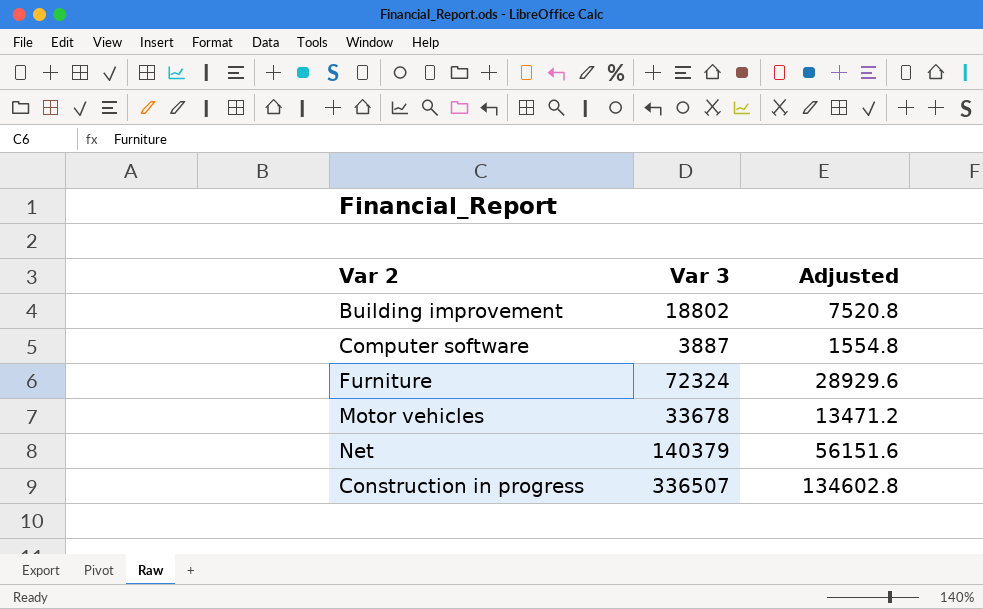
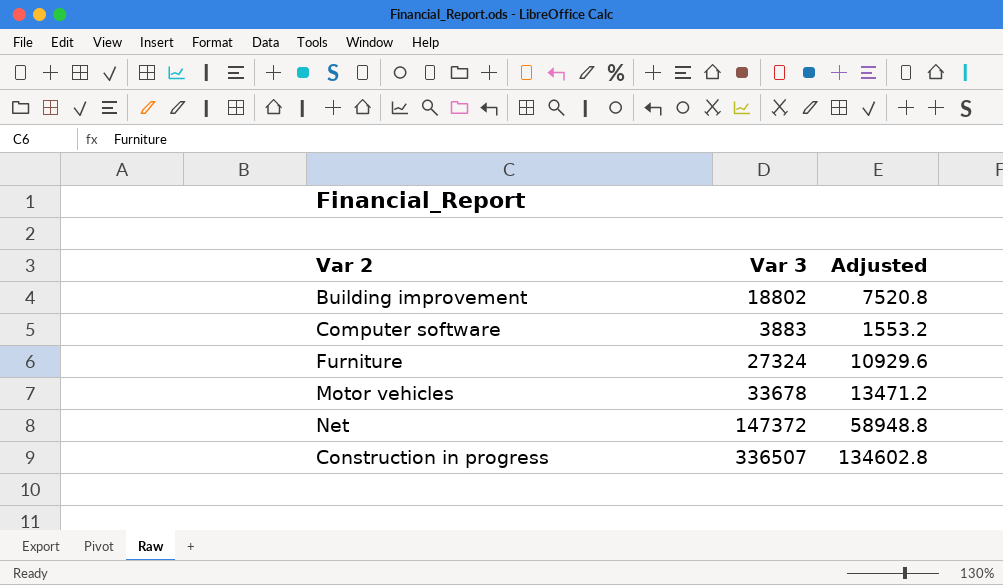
Computer software | Var 3: 3887 -> 3883
Computer software | Adjusted: 1554.8 -> 1553.2
Furniture | Var 3: 72324 -> 27324
Furniture | Adjusted: 28929.6 -> 10929.6
Net | Var 3: 140379 -> 147372
Net | Adjusted: 56151.6 -> 58948.8

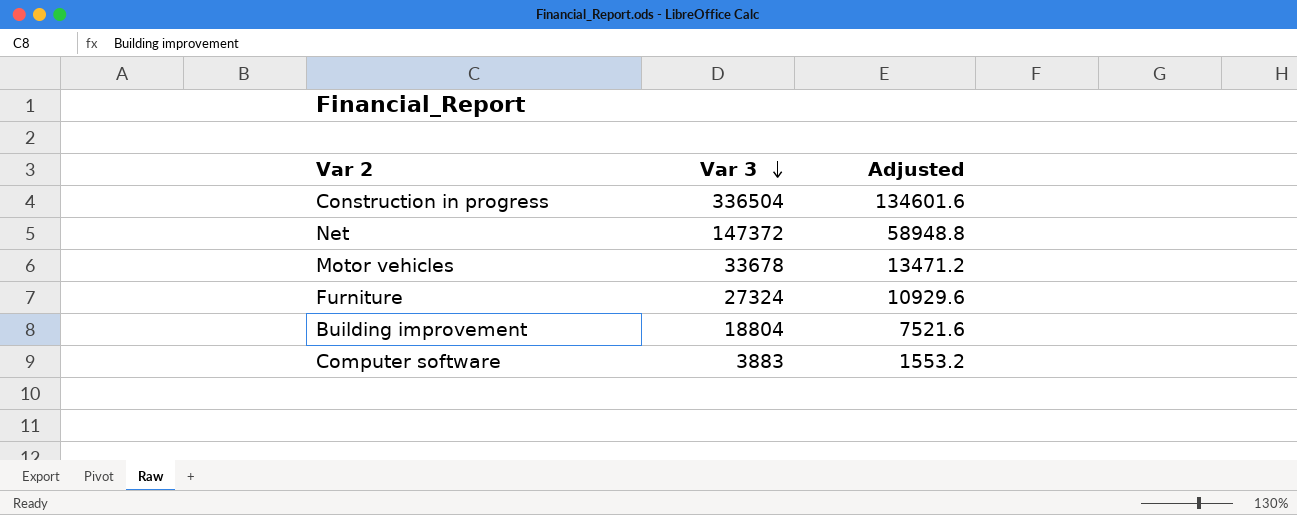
row order: none -> Var 3 descending
Construction in progress | Var 3: 336507 -> 336504
Construction in progress | Adjusted: 134602.8 -> 134601.6
Building improvement | Var 3: 18802 -> 18804
Building improvement | Adjusted: 7520.8 -> 7521.6

